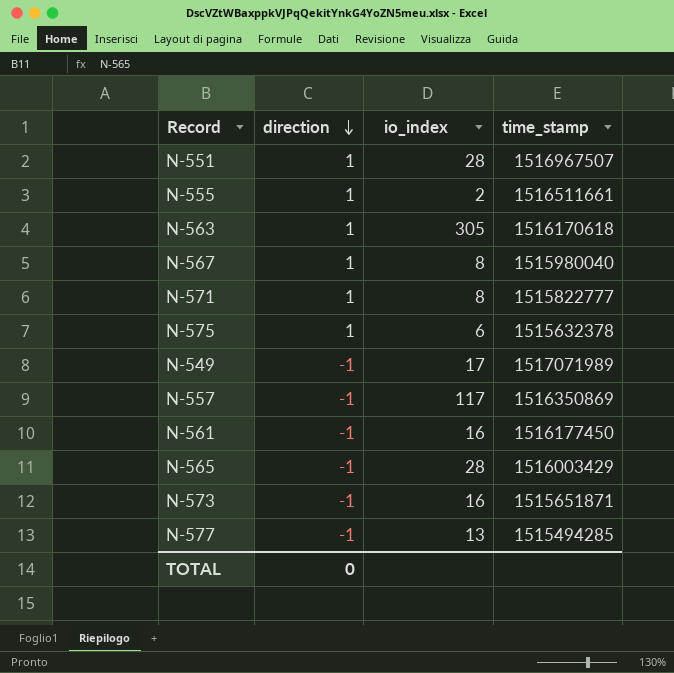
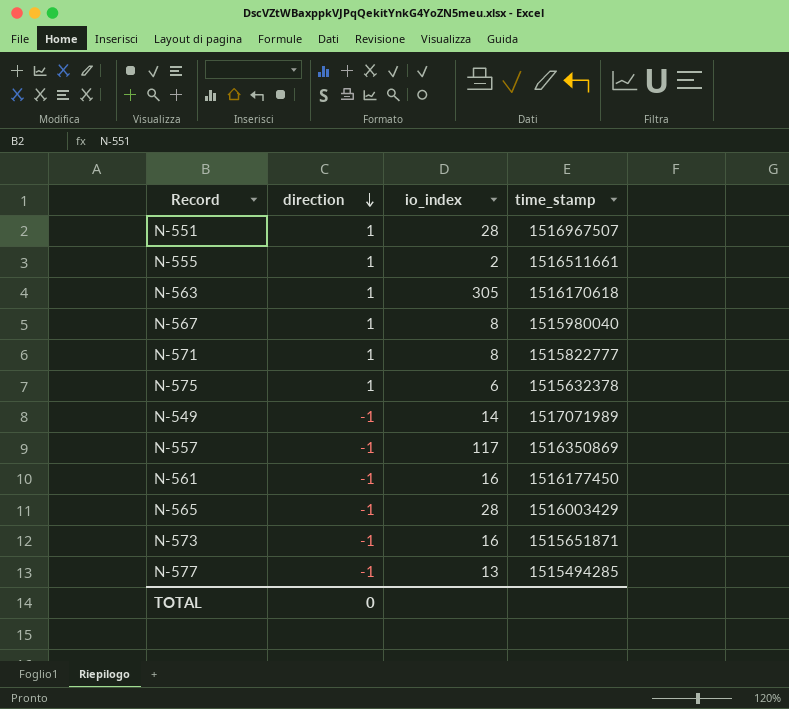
N-549 | io_index: 17 -> 14

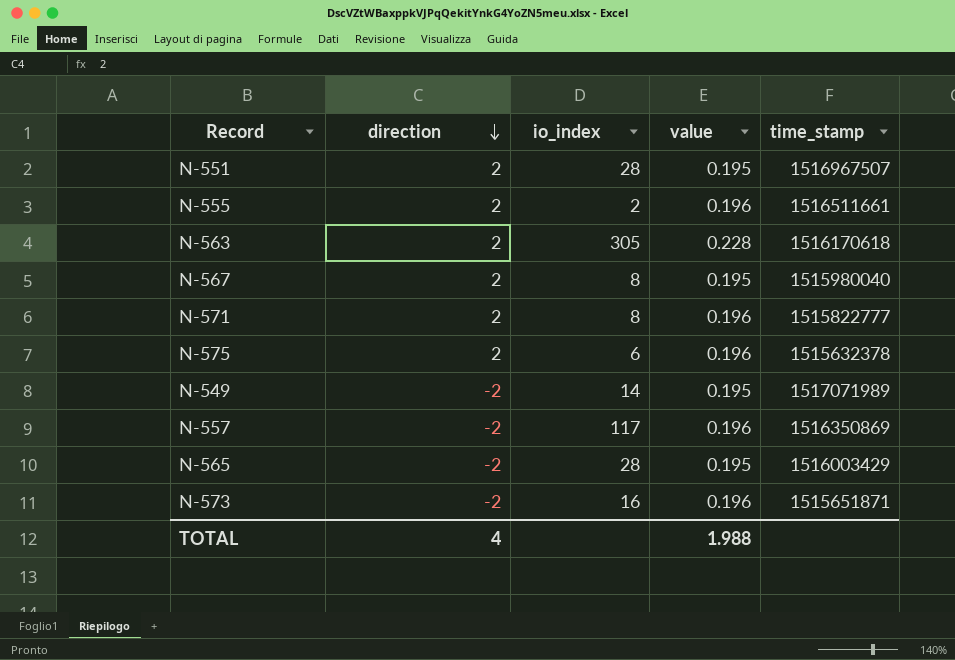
column value | position: none -> 4
row N-561: -1 | 16 | 1516177450 -> none
row N-577: -1 | 13 | 1515494285 -> none
N-551 | direction: 1 -> 2
N-555 | direction: 1 -> 2
N-563 | direction: 1 -> 2
N-567 | direction: 1 -> 2
N-571 | direction: 1 -> 2
N-575 | direction: 1 -> 2
N-549 | direction: -1 -> -2
N-557 | direction: -1 -> -2
N-565 | direction: -1 -> -2
N-573 | direction: -1 -> -2
TOTAL | direction: 0 -> 4

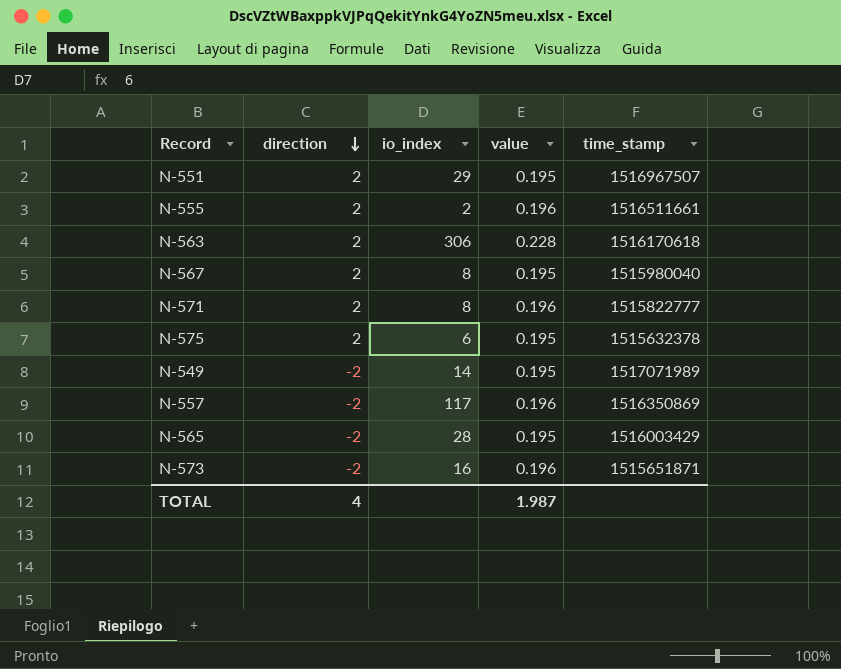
N-551 | io_index: 28 -> 29
N-563 | io_index: 305 -> 306
N-575 | value: 0.196 -> 0.195
TOTAL | value: 1.988 -> 1.987

